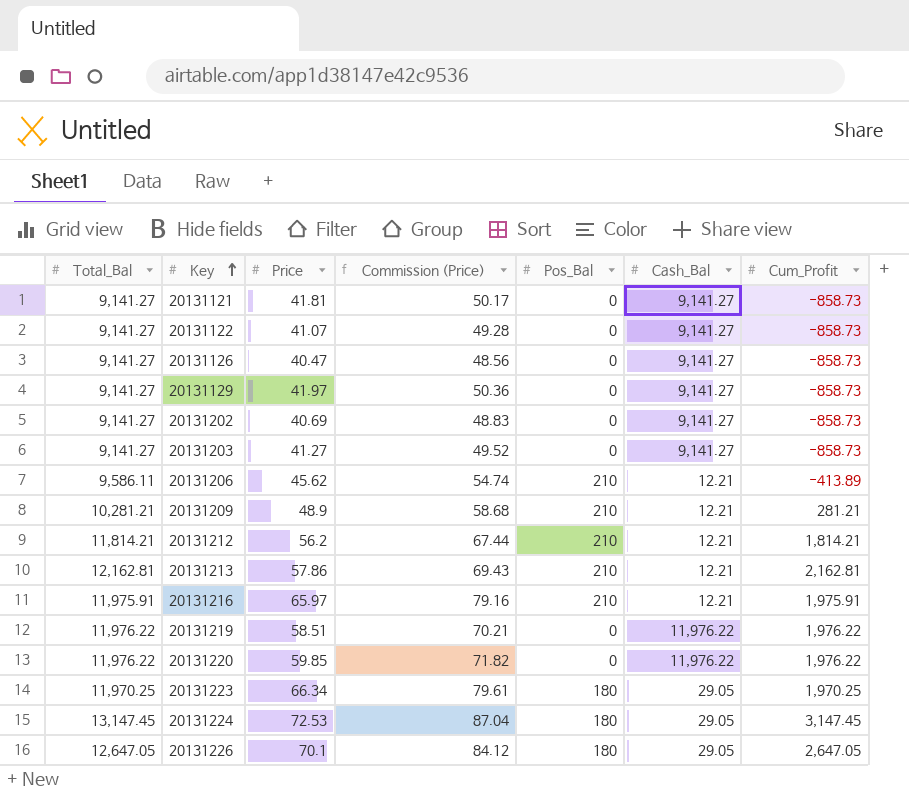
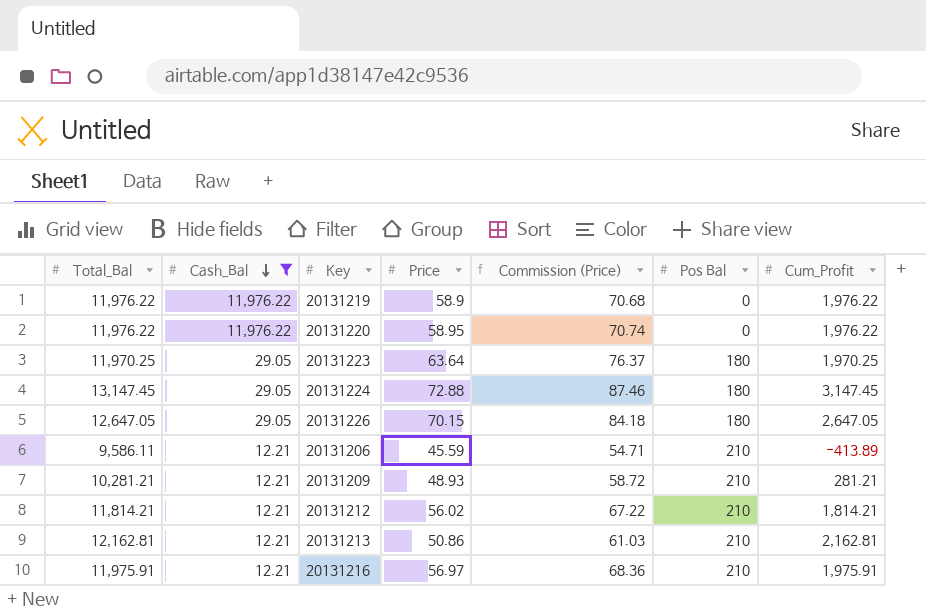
filter: none -> Cash_Bal != 9,141.27
row order: Key ascending -> Cash_Bal descending
column Cash_Bal | position: 6 -> 2
column name: Pos_Bal -> Pos Bal
20131219 | Price: 58.51 -> 58.9
20131219 | Commission (Price): 70.21 -> 70.68
20131220 | Price: 59.85 -> 58.95
20131220 | Commission (Price): 71.82 -> 70.74
20131223 | Price: 66.34 -> 63.64
20131223 | Commission (Price): 79.61 -> 76.37
20131224 | Price: 72.53 -> 72.88
20131224 | Commission (Price): 87.04 -> 87.46
20131226 | Price: 70.1 -> 70.15
20131226 | Commission (Price): 84.12 -> 84.18
20131206 | Price: 45.62 -> 45.59
20131206 | Commission (Price): 54.74 -> 54.71
20131209 | Price: 48.9 -> 48.93
20131209 | Commission (Price): 58.68 -> 58.72
20131212 | Price: 56.2 -> 56.02
20131212 | Commission (Price): 67.44 -> 67.22
20131213 | Price: 57.86 -> 50.86
20131213 | Commission (Price): 69.43 -> 61.03
20131216 | Price: 65.97 -> 56.97
20131216 | Commission (Price): 79.16 -> 68.36

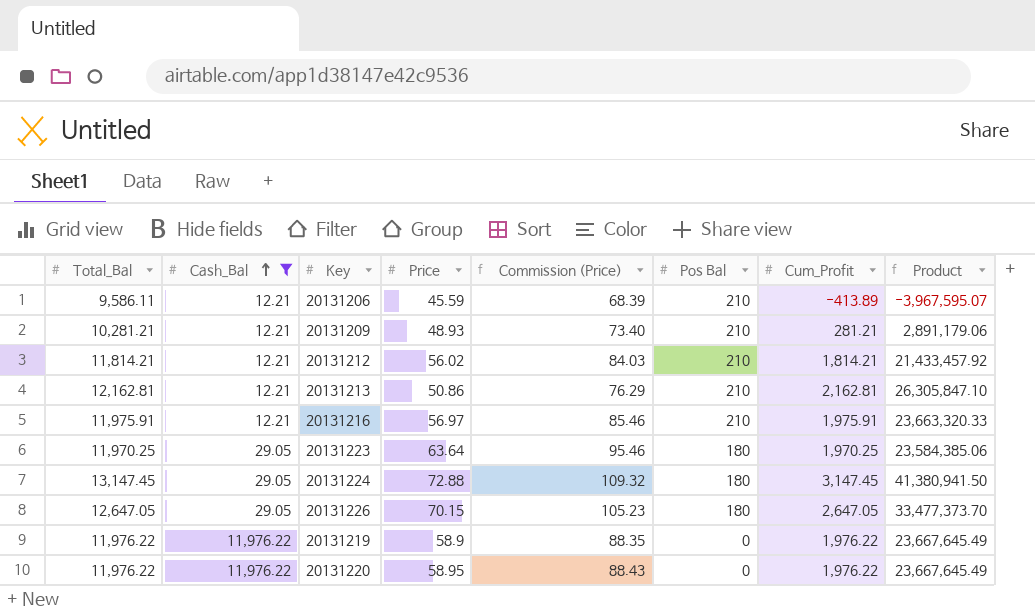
row order: Cash_Bal descending -> Cash_Bal ascending
column Commission (Price) | formula: [Price] * 1.2 -> [Price] * 1.5
column Product | formula: none -> [Total_Bal] * [Cum_Profit]

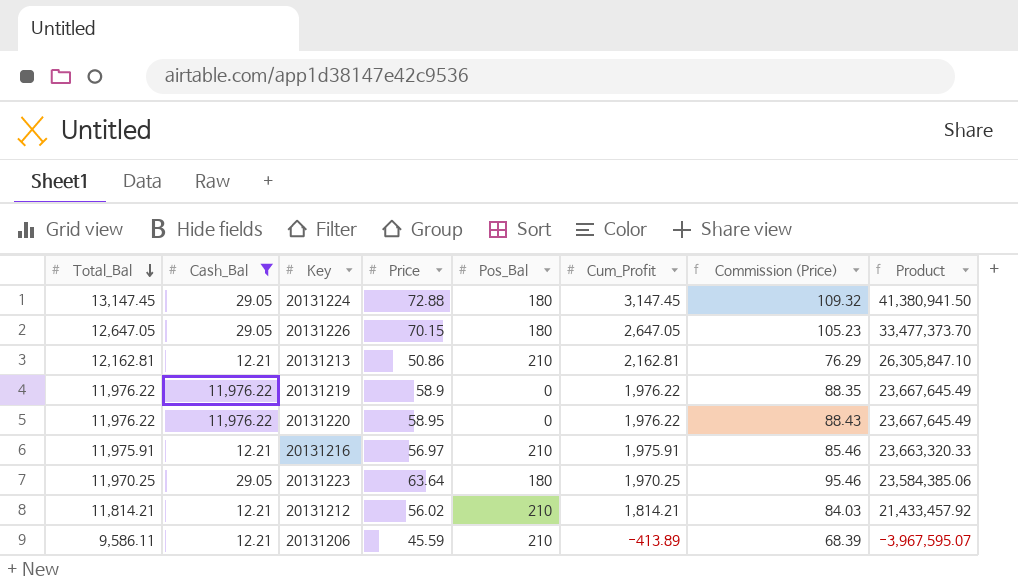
row order: Cash_Bal ascending -> Total_Bal descending
column name: Pos Bal -> Pos_Bal
column Commission (Price) | position: 5 -> 7
row 20131209: 10,281.21 | 12.21 | 48.93 | 73.40 | 210 | 281.21 | 2,891,179.06 -> none

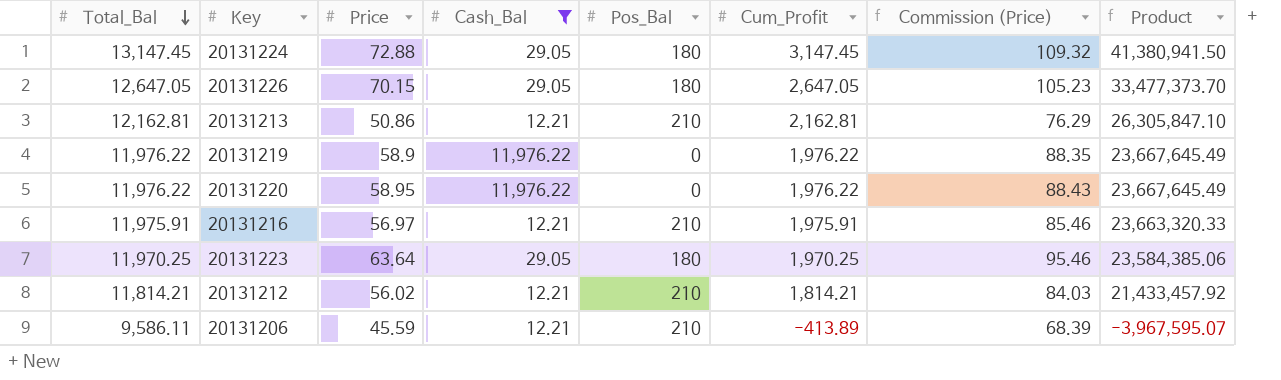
column Cash_Bal | position: 2 -> 4

